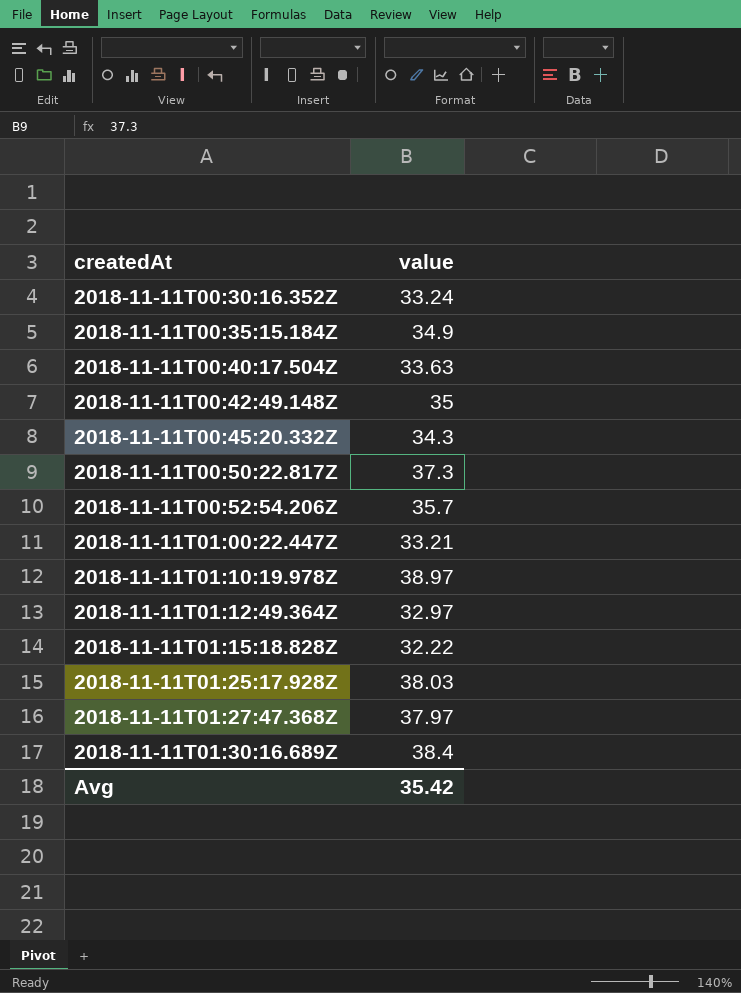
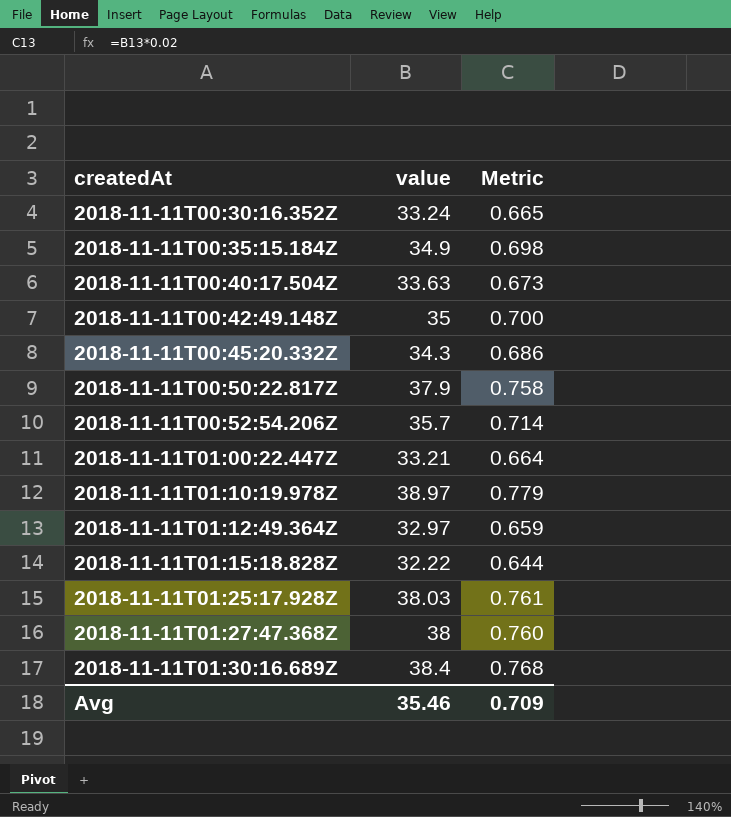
column Metric | formula: none -> [value] * 0.02
2018-11-11T00:50:22.817Z | value: 37.3 -> 37.9
2018-11-11T01:27:47.368Z | value: 37.97 -> 38
Avg | value: 35.42 -> 35.46

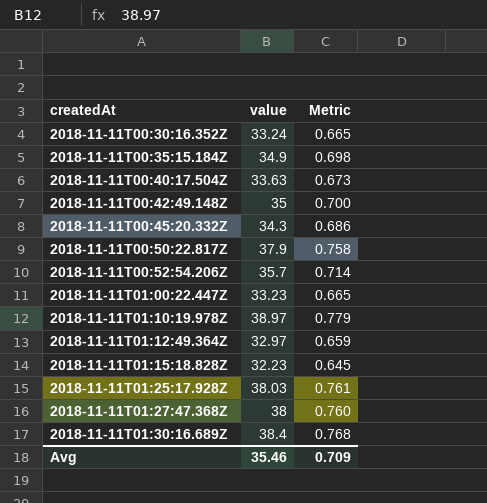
2018-11-11T01:00:22.447Z | value: 33.21 -> 33.23
2018-11-11T01:00:22.447Z | Metric: 0.664 -> 0.665
2018-11-11T01:15:18.828Z | value: 32.22 -> 32.23
2018-11-11T01:15:18.828Z | Metric: 0.644 -> 0.645

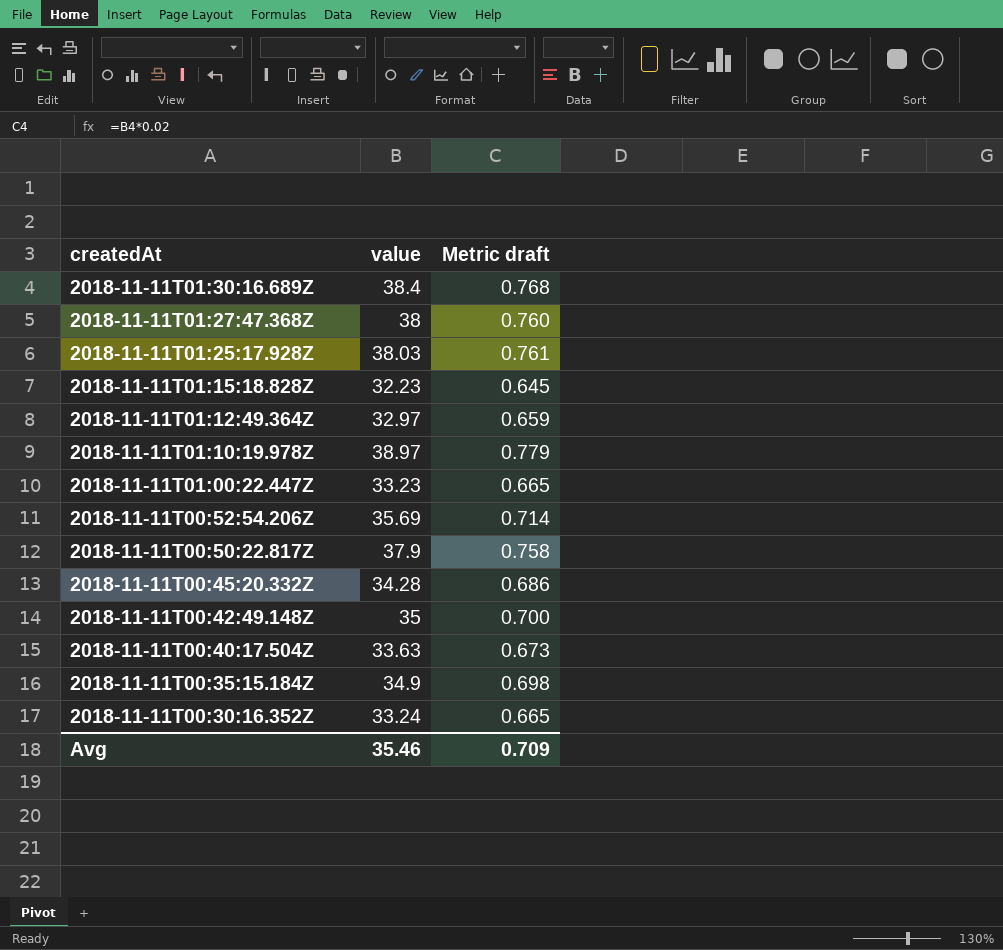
row order: createdAt ascending -> createdAt descending
column name: Metric -> Metric draft
2018-11-11T00:52:54.206Z | value: 35.7 -> 35.69
2018-11-11T00:45:20.332Z | value: 34.3 -> 34.28

